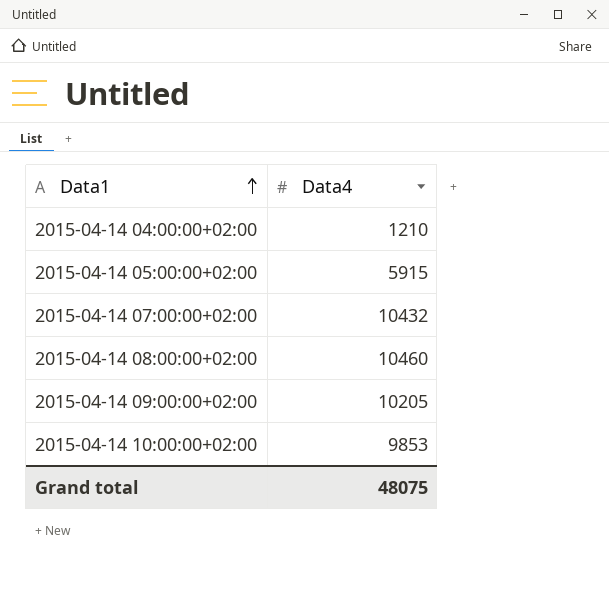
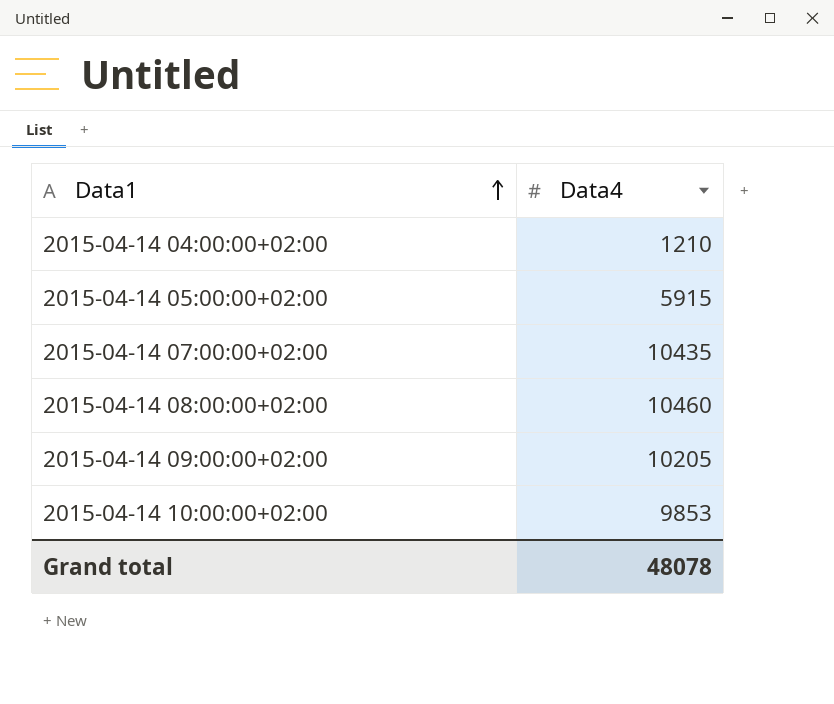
2015-04-14 07:00:00+02:00 | Data4: 10432 -> 10435
Grand total | Data4: 48075 -> 48078

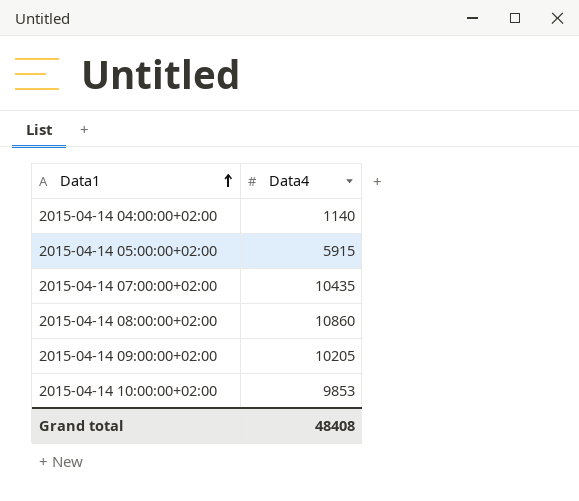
2015-04-14 04:00:00+02:00 | Data4: 1210 -> 1140
2015-04-14 08:00:00+02:00 | Data4: 10460 -> 10860
Grand total | Data4: 48078 -> 48408

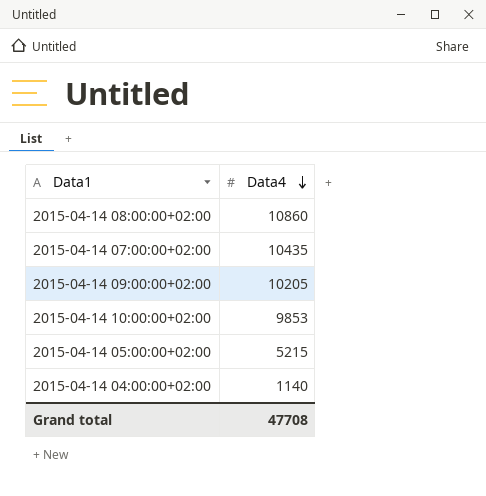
row order: Data1 ascending -> Data4 descending
2015-04-14 05:00:00+02:00 | Data4: 5915 -> 5215
Grand total | Data4: 48408 -> 47708

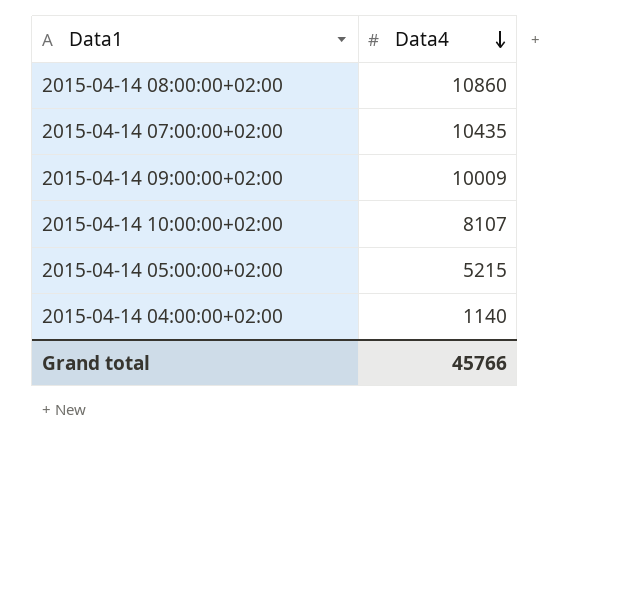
2015-04-14 09:00:00+02:00 | Data4: 10205 -> 10009
2015-04-14 10:00:00+02:00 | Data4: 9853 -> 8107
Grand total | Data4: 47708 -> 45766

